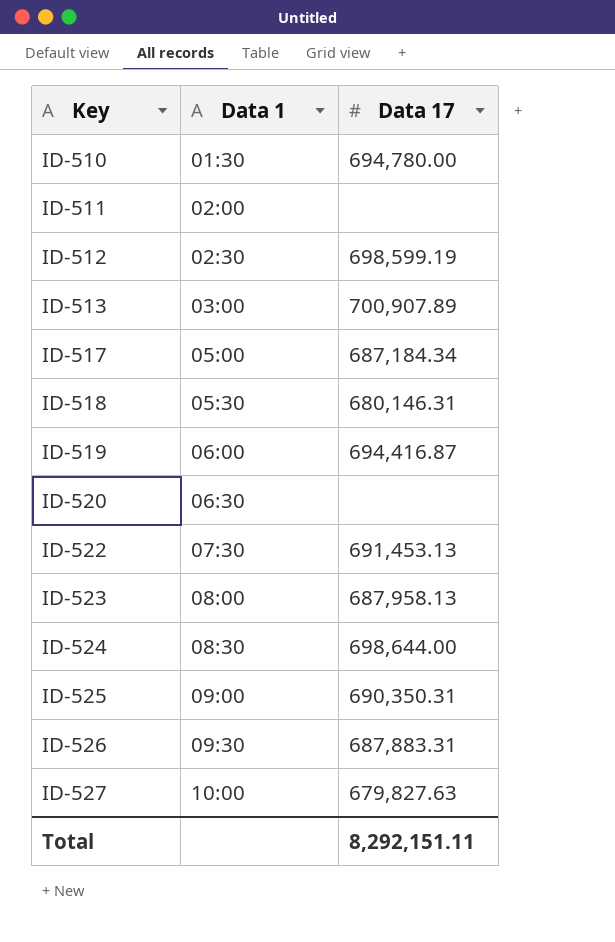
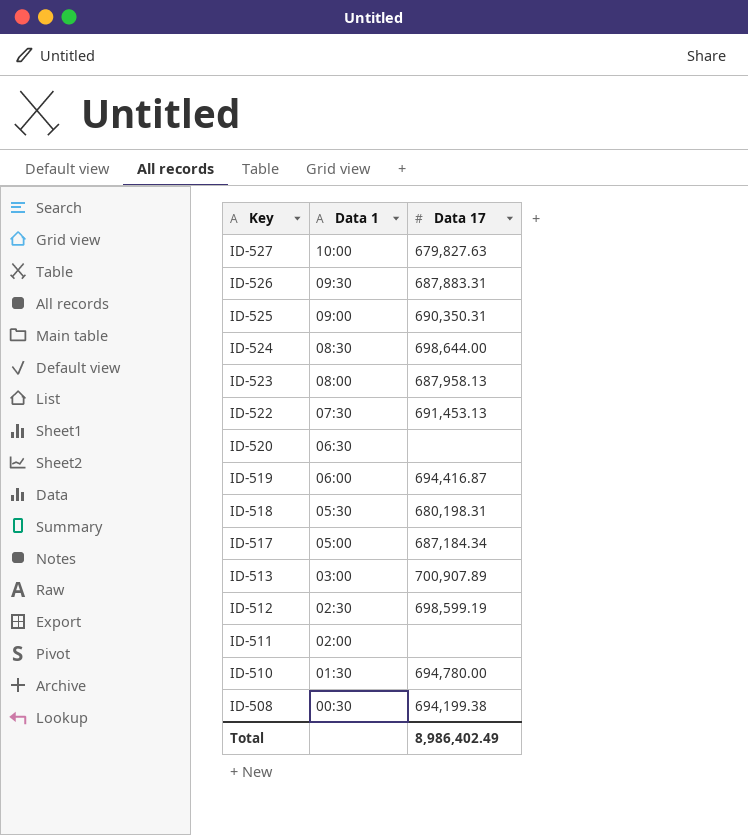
row order: Key ascending -> Key descending
ID-518 | Data 17: 680,146.31 -> 680,198.31
row ID-508: none -> 00:30 | 694,199.38
Total | Data 17: 8,292,151.11 -> 8,986,402.49

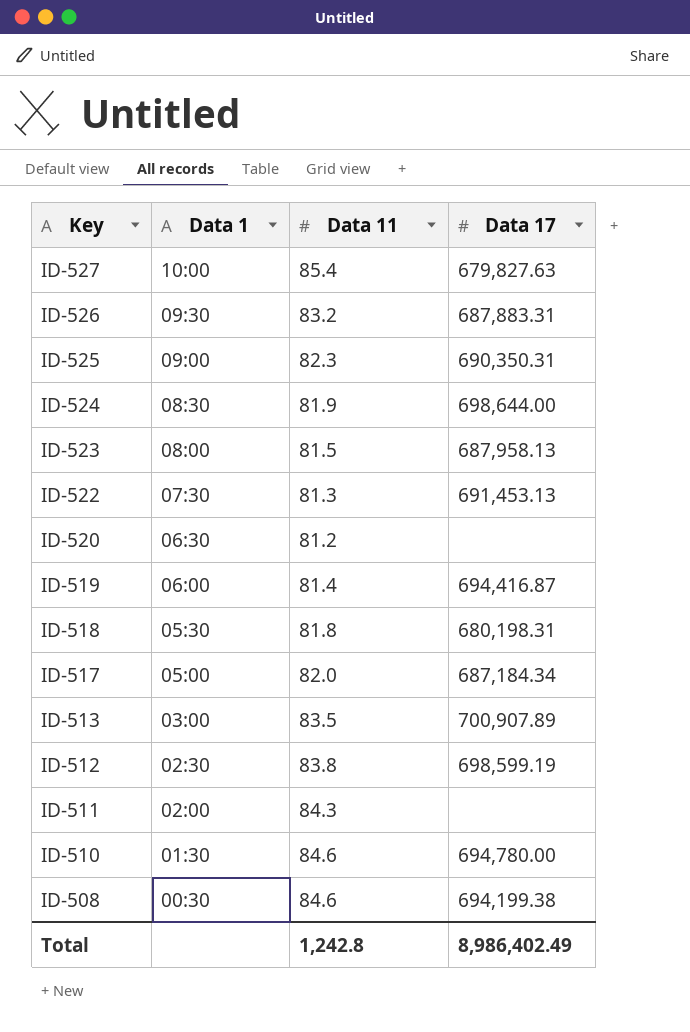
column Data 11 | position: none -> 3

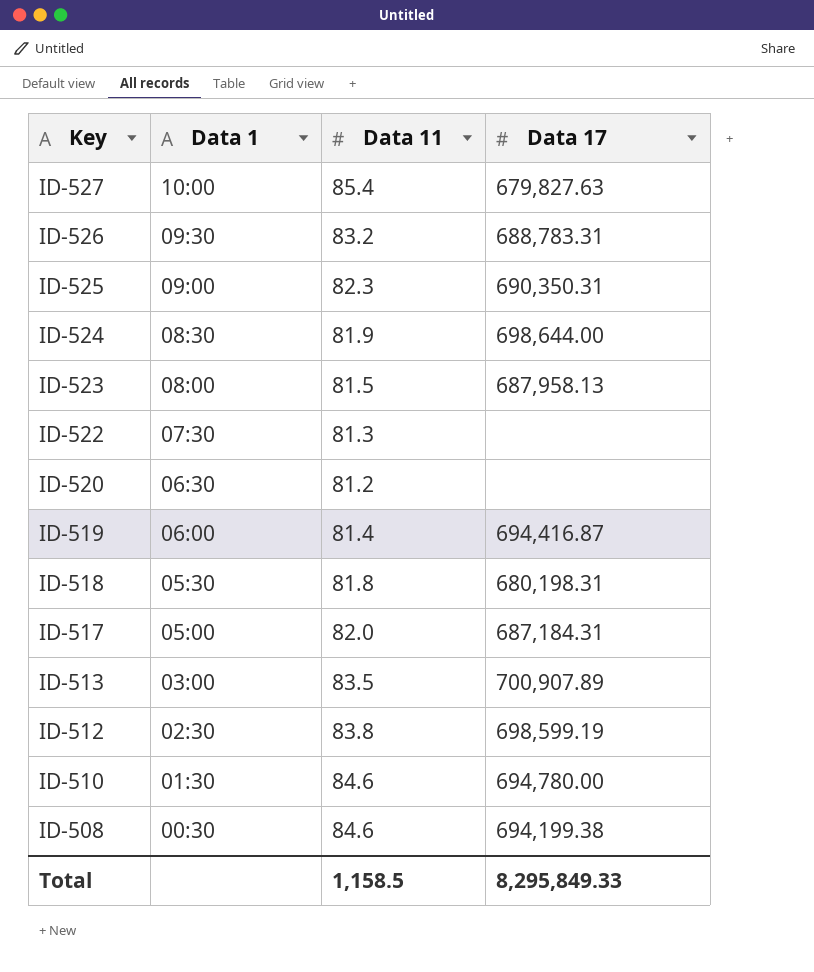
row ID-511: 02:00 | 84.3 | none -> none
ID-526 | Data 17: 687,883.31 -> 688,783.31
ID-522 | Data 17: 691,453.13 -> none
ID-517 | Data 17: 687,184.34 -> 687,184.31
Total | Data 11: 1,242.8 -> 1,158.5
Total | Data 17: 8,986,402.49 -> 8,295,849.33

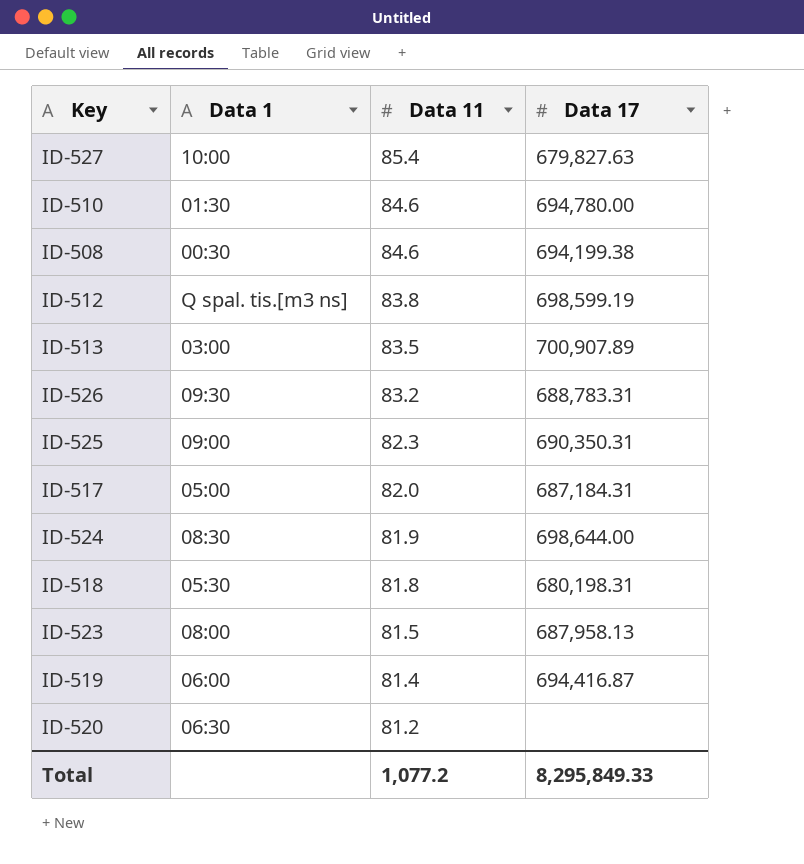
row order: Key descending -> Data 11 descending
row ID-522: 07:30 | 81.3 | none -> none
ID-512 | Data 1: 02:30 -> Q spal. tis.[m3 ns]
Total | Data 11: 1,158.5 -> 1,077.2

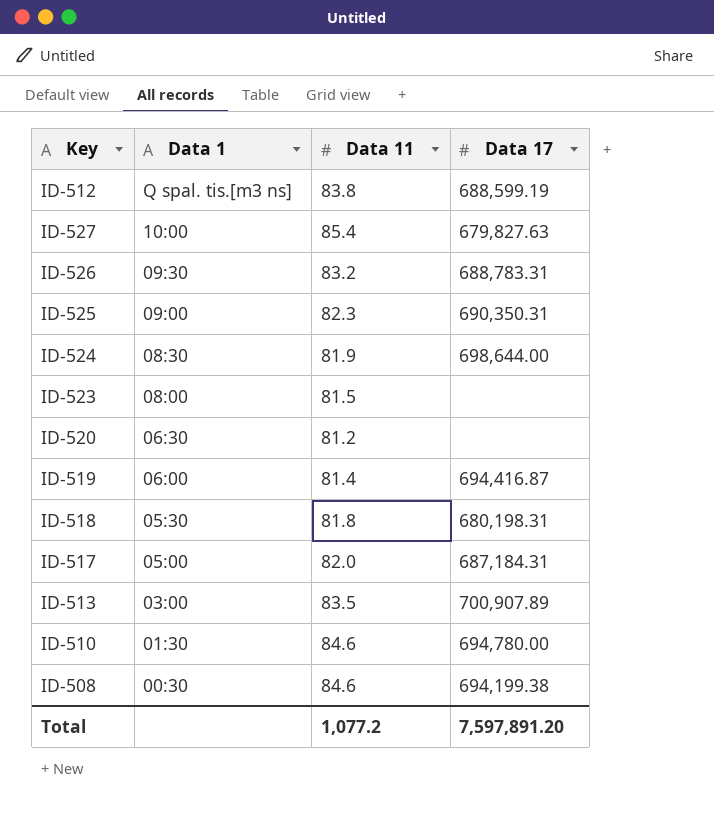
row order: Data 11 descending -> Data 1 descending
ID-512 | Data 17: 698,599.19 -> 688,599.19
ID-523 | Data 17: 687,958.13 -> none
Total | Data 17: 8,295,849.33 -> 7,597,891.20

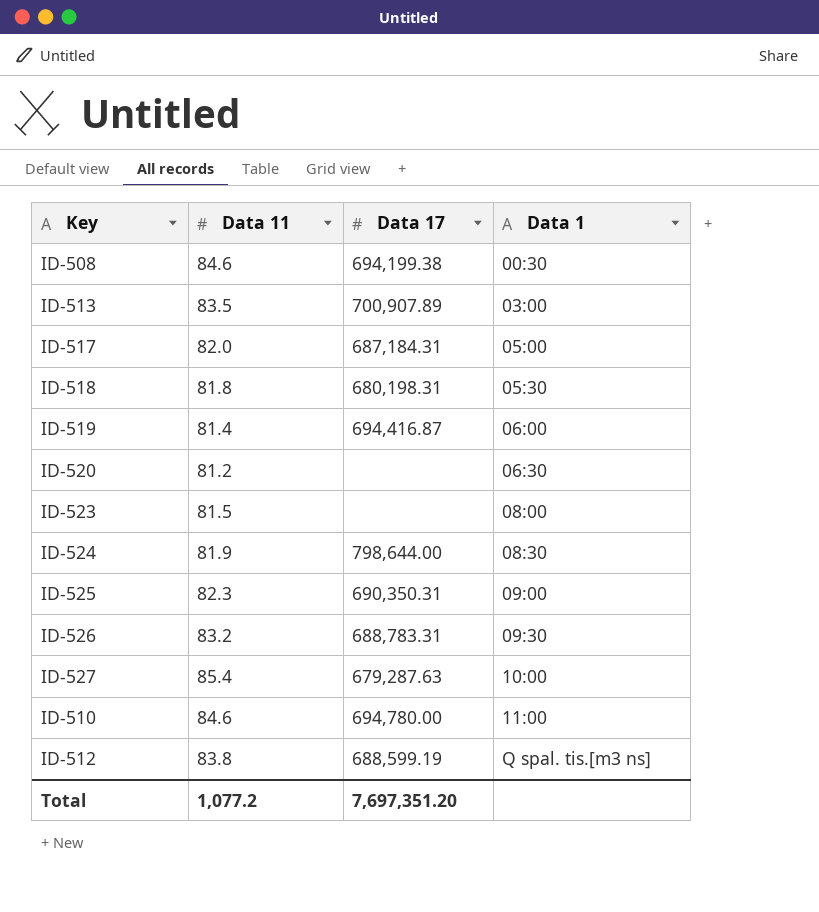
row order: Data 1 descending -> Data 1 ascending
column Data 1 | position: 2 -> 4
ID-524 | Data 17: 698,644.00 -> 798,644.00
ID-527 | Data 17: 679,827.63 -> 679,287.63
ID-510 | Data 1: 01:30 -> 11:00
Total | Data 17: 7,597,891.20 -> 7,697,351.20

